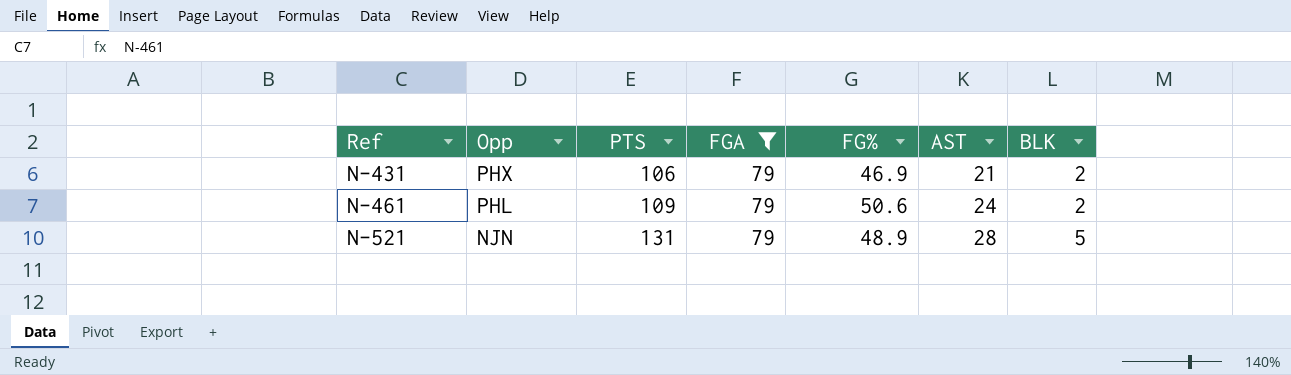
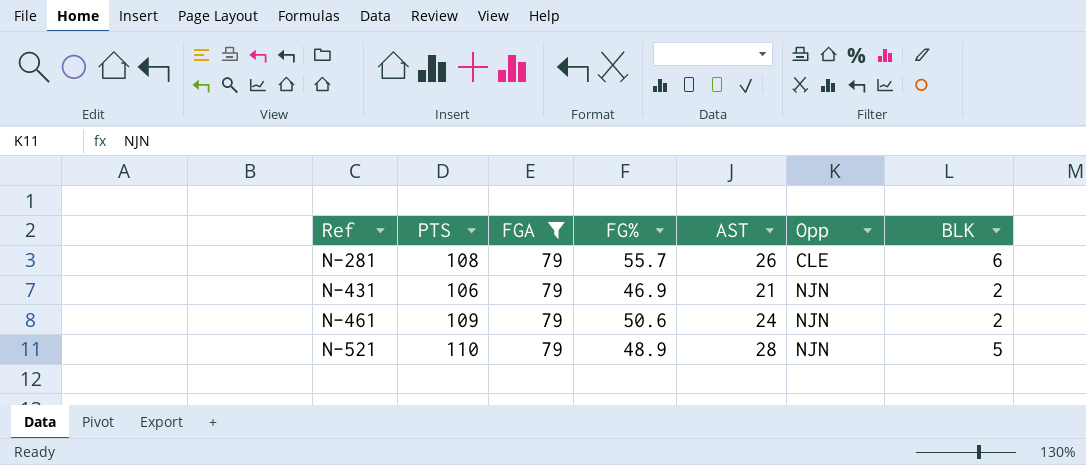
column Opp | position: 2 -> 6
row N-281: none -> 108 | 79 | 55.7 | 26 | CLE | 6
N-431 | Opp: PHX -> NJN
N-461 | Opp: PHL -> NJN
N-521 | PTS: 131 -> 110

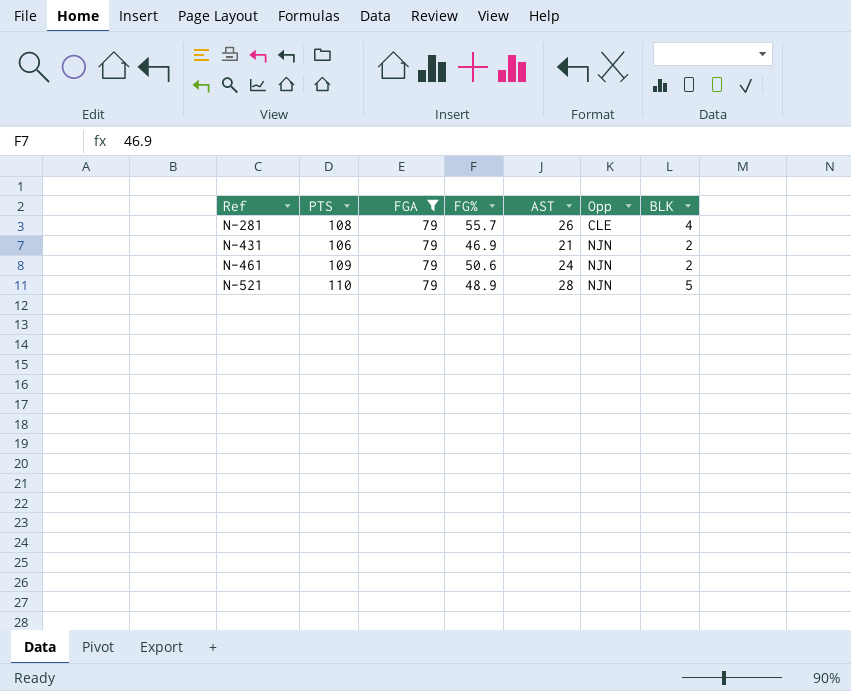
N-281 | BLK: 6 -> 4

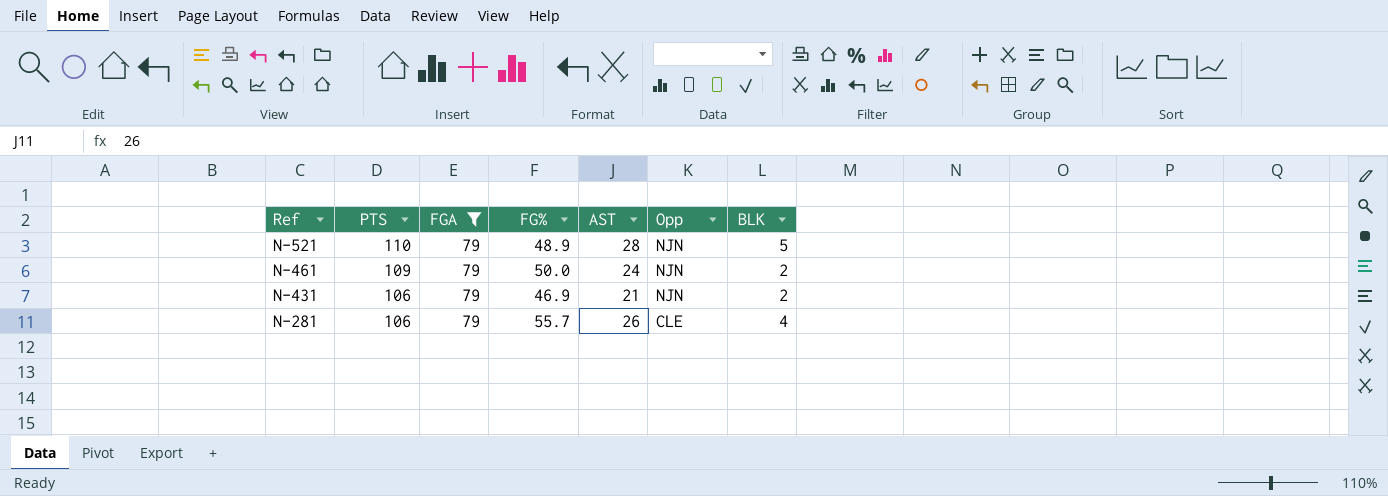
row order: Ref ascending -> Ref descending
N-461 | FG%: 50.6 -> 50.0
N-281 | PTS: 108 -> 106

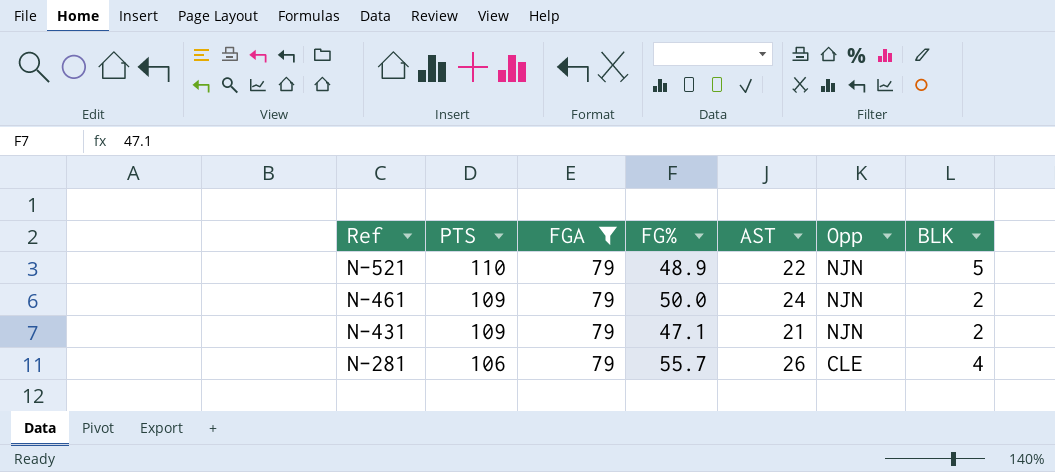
N-521 | AST: 28 -> 22
N-431 | PTS: 106 -> 109
N-431 | FG%: 46.9 -> 47.1

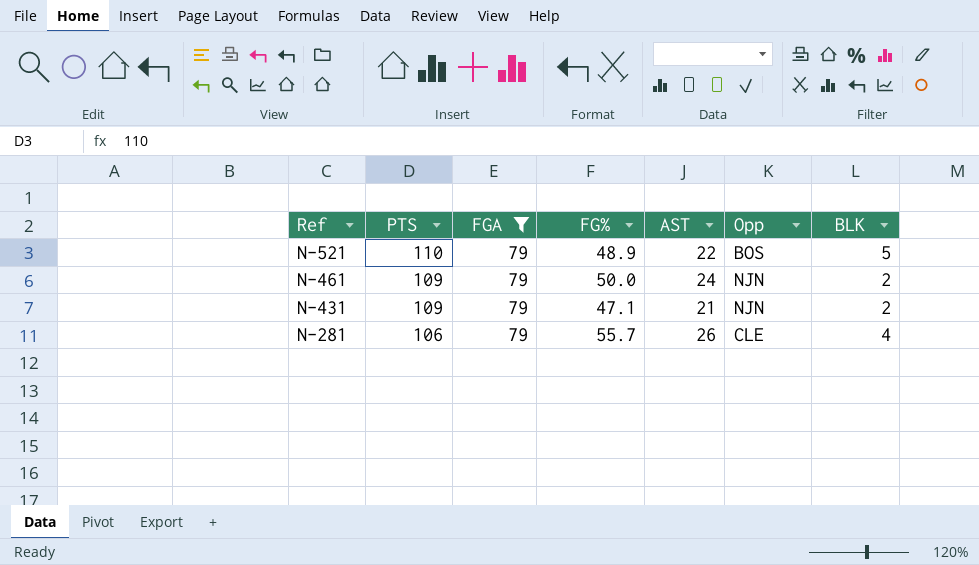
N-521 | Opp: NJN -> BOS

